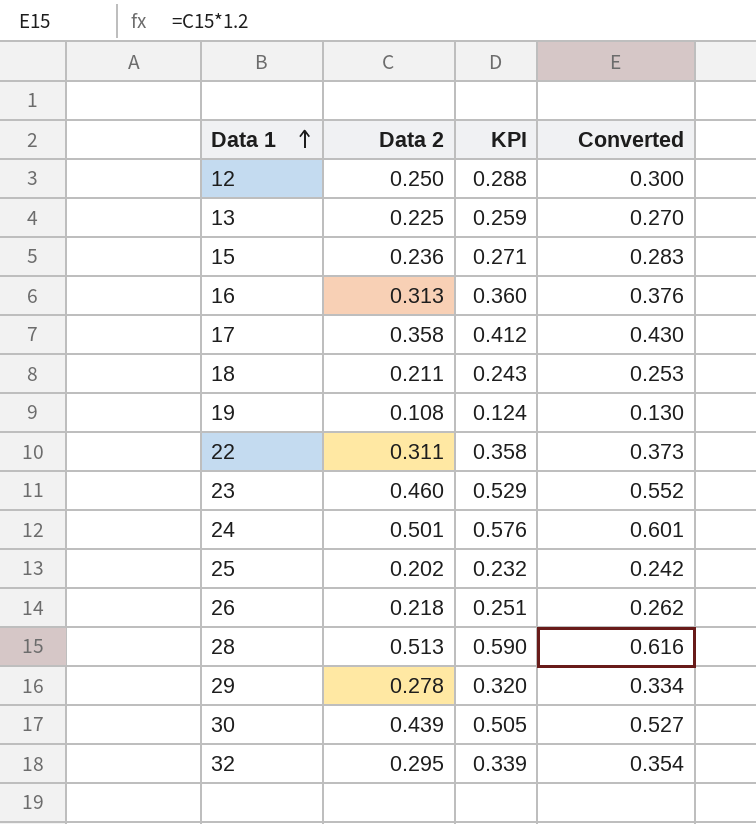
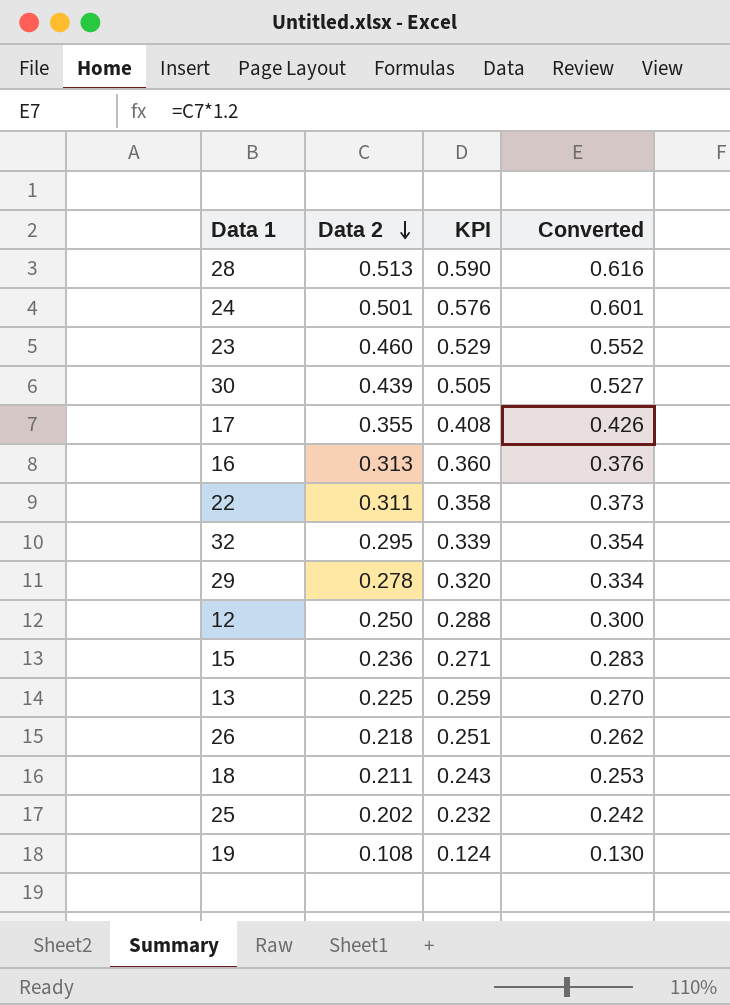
row order: Data 1 ascending -> Data 2 descending
17 | Data 2: 0.358 -> 0.355
17 | KPI: 0.412 -> 0.408
17 | Converted: 0.430 -> 0.426

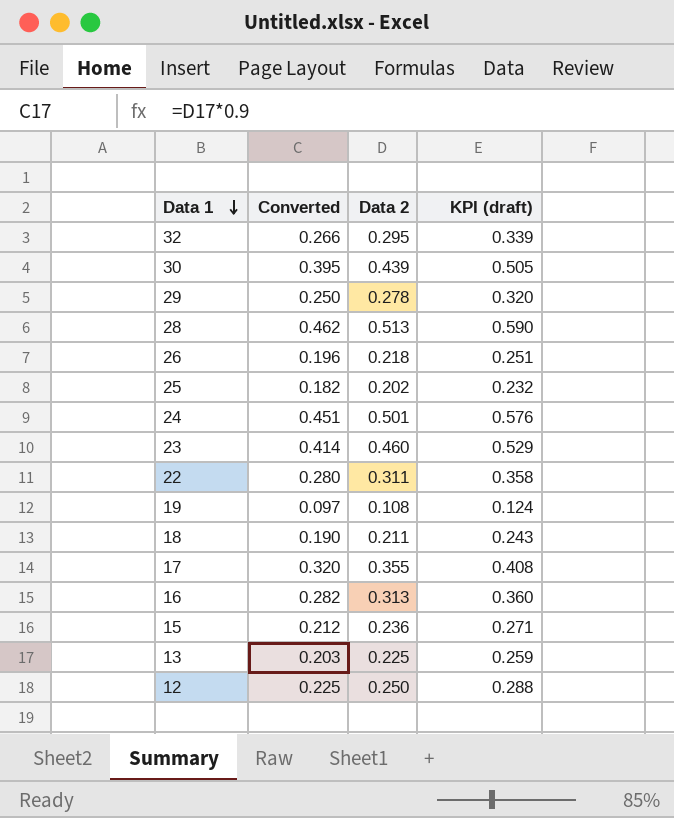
row order: Data 2 descending -> Data 1 descending
column Converted | formula: [Data 2] * 1.2 -> [Data 2] * 0.9
column Converted | position: 4 -> 2
column name: KPI -> KPI (draft)

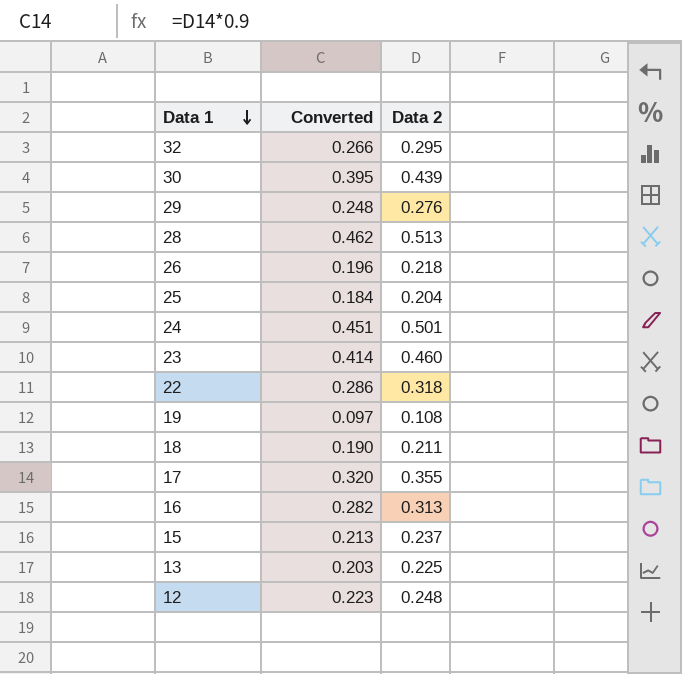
column KPI (draft) | formula: [Data 2] * 1.15 -> none
29 | Converted: 0.250 -> 0.248
29 | Data 2: 0.278 -> 0.276
25 | Converted: 0.182 -> 0.184
25 | Data 2: 0.202 -> 0.204
22 | Converted: 0.280 -> 0.286
22 | Data 2: 0.311 -> 0.318
15 | Converted: 0.212 -> 0.213
15 | Data 2: 0.236 -> 0.237
12 | Converted: 0.225 -> 0.223
12 | Data 2: 0.250 -> 0.248

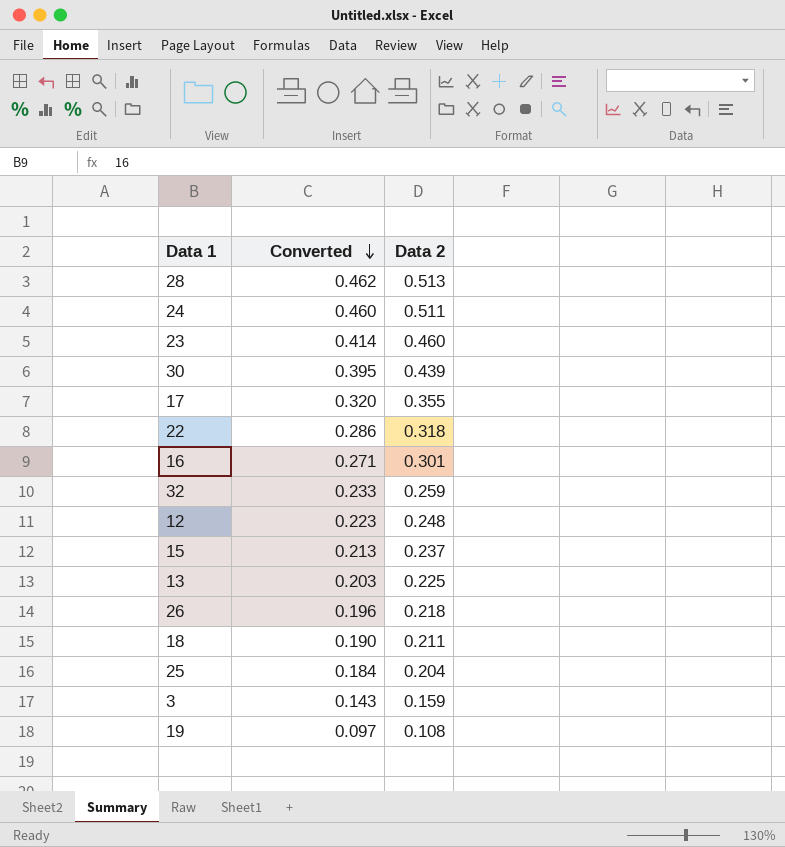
row order: Data 1 descending -> Converted descending
row 29: 0.248 | 0.276 -> none
24 | Converted: 0.451 -> 0.460
24 | Data 2: 0.501 -> 0.511
16 | Converted: 0.282 -> 0.271
16 | Data 2: 0.313 -> 0.301
32 | Converted: 0.266 -> 0.233
32 | Data 2: 0.295 -> 0.259
row 3: none -> 0.143 | 0.159

